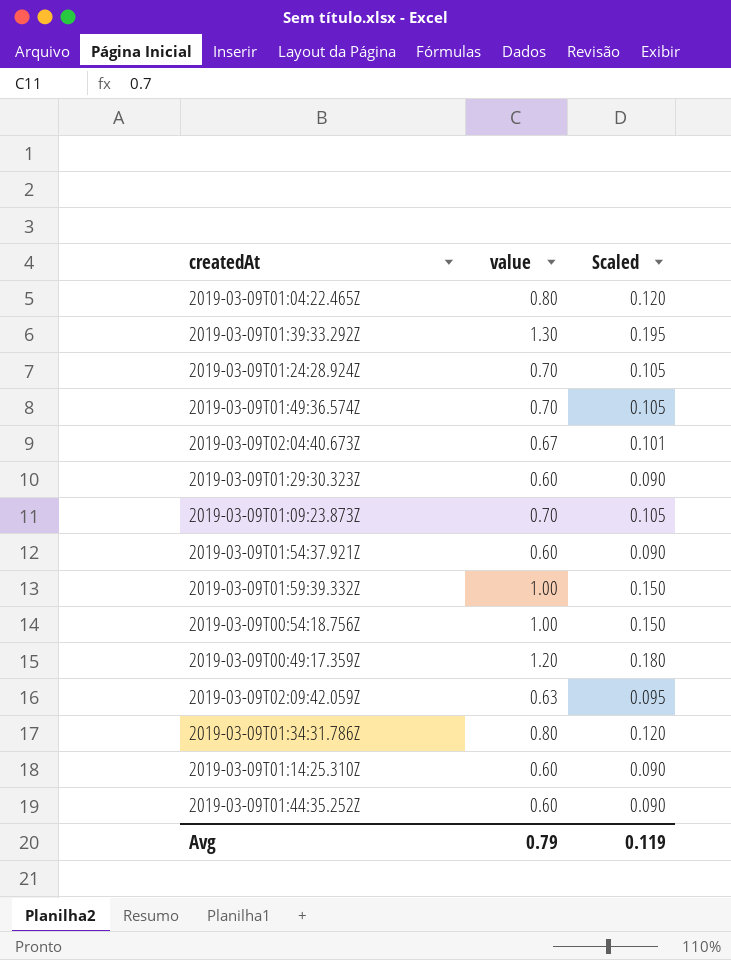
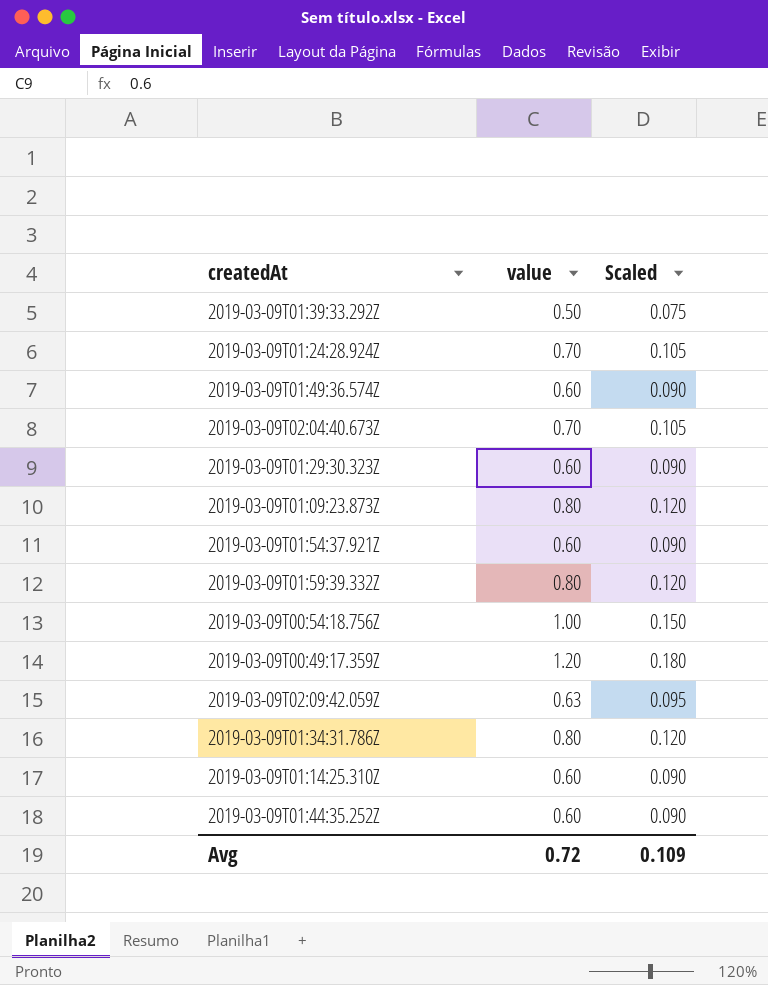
row 2019-03-09T01:04:22.465Z: 0.80 | 0.120 -> none
2019-03-09T01:39:33.292Z | value: 1.30 -> 0.50
2019-03-09T01:39:33.292Z | Scaled: 0.195 -> 0.075
2019-03-09T01:49:36.574Z | value: 0.70 -> 0.60
2019-03-09T01:49:36.574Z | Scaled: 0.105 -> 0.090
2019-03-09T02:04:40.673Z | value: 0.67 -> 0.70
2019-03-09T02:04:40.673Z | Scaled: 0.101 -> 0.105
2019-03-09T01:09:23.873Z | value: 0.70 -> 0.80
2019-03-09T01:09:23.873Z | Scaled: 0.105 -> 0.120
2019-03-09T01:59:39.332Z | value: 1.00 -> 0.80
2019-03-09T01:59:39.332Z | Scaled: 0.150 -> 0.120
Avg | value: 0.79 -> 0.72
Avg | Scaled: 0.119 -> 0.109

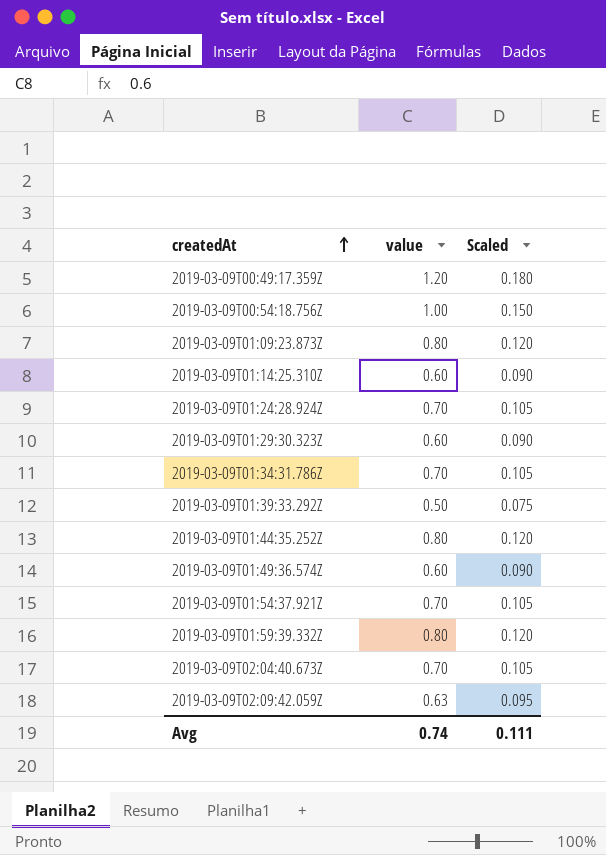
row order: none -> createdAt ascending
2019-03-09T01:34:31.786Z | value: 0.80 -> 0.70
2019-03-09T01:34:31.786Z | Scaled: 0.120 -> 0.105
2019-03-09T01:44:35.252Z | value: 0.60 -> 0.80
2019-03-09T01:44:35.252Z | Scaled: 0.090 -> 0.120
2019-03-09T01:54:37.921Z | value: 0.60 -> 0.70
2019-03-09T01:54:37.921Z | Scaled: 0.090 -> 0.105
Avg | value: 0.72 -> 0.74
Avg | Scaled: 0.109 -> 0.111

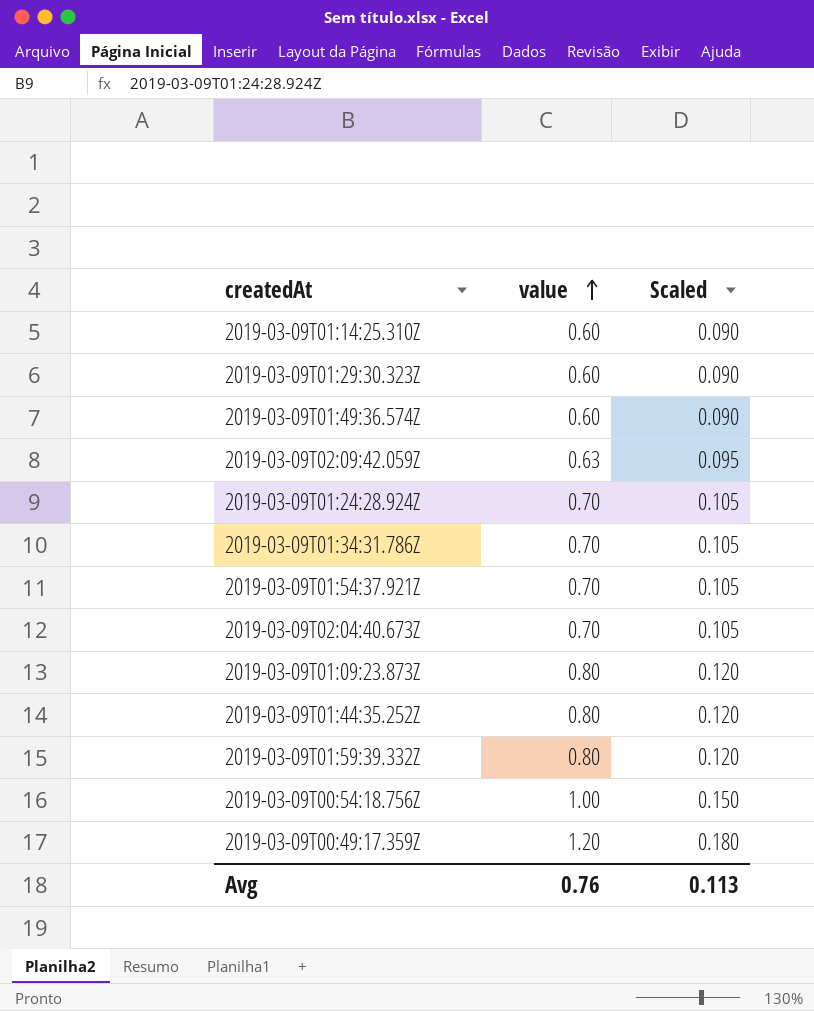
row order: createdAt ascending -> value ascending
row 2019-03-09T01:39:33.292Z: 0.50 | 0.075 -> none
Avg | value: 0.74 -> 0.76
Avg | Scaled: 0.111 -> 0.113

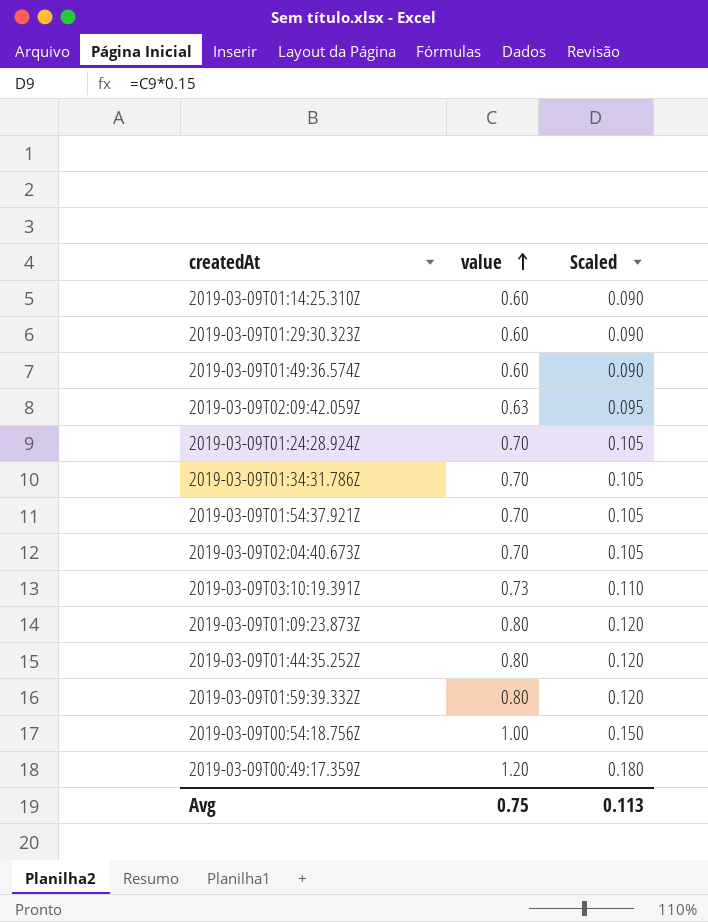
row 2019-03-09T03:10:19.391Z: none -> 0.73 | 0.110
Avg | value: 0.76 -> 0.75

